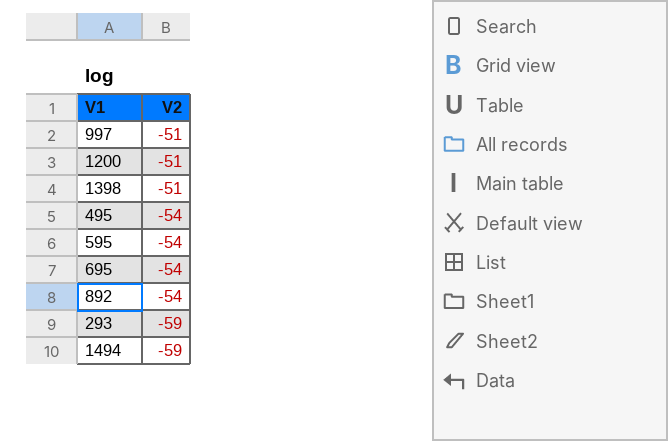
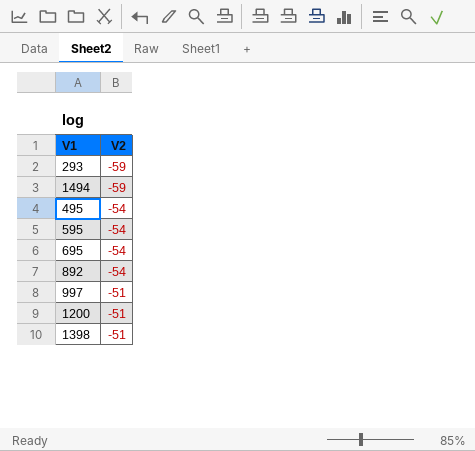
row order: V2 descending -> V2 ascending

